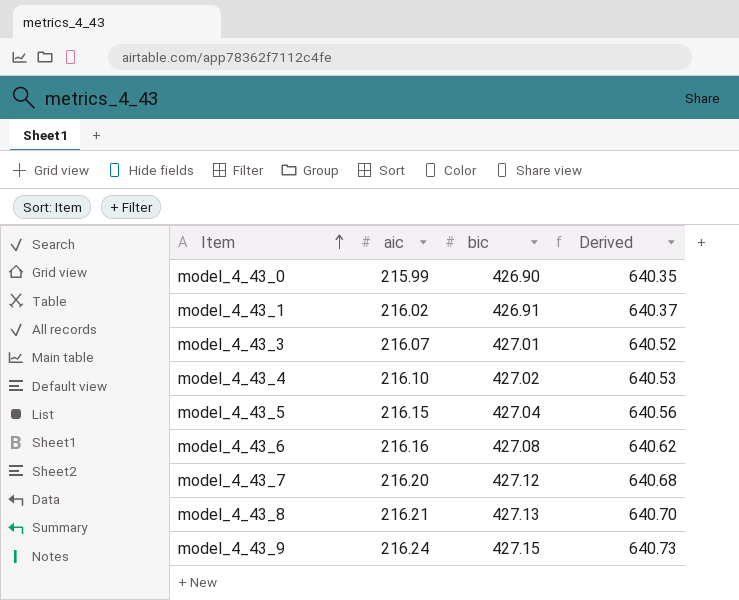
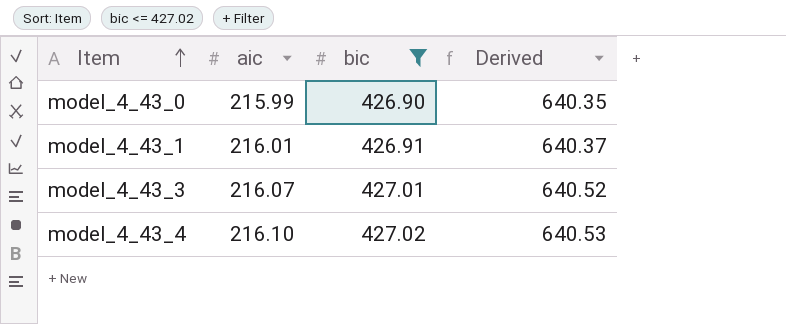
filter: none -> bic <= 427.02
model_4_43_1 | aic: 216.02 -> 216.01

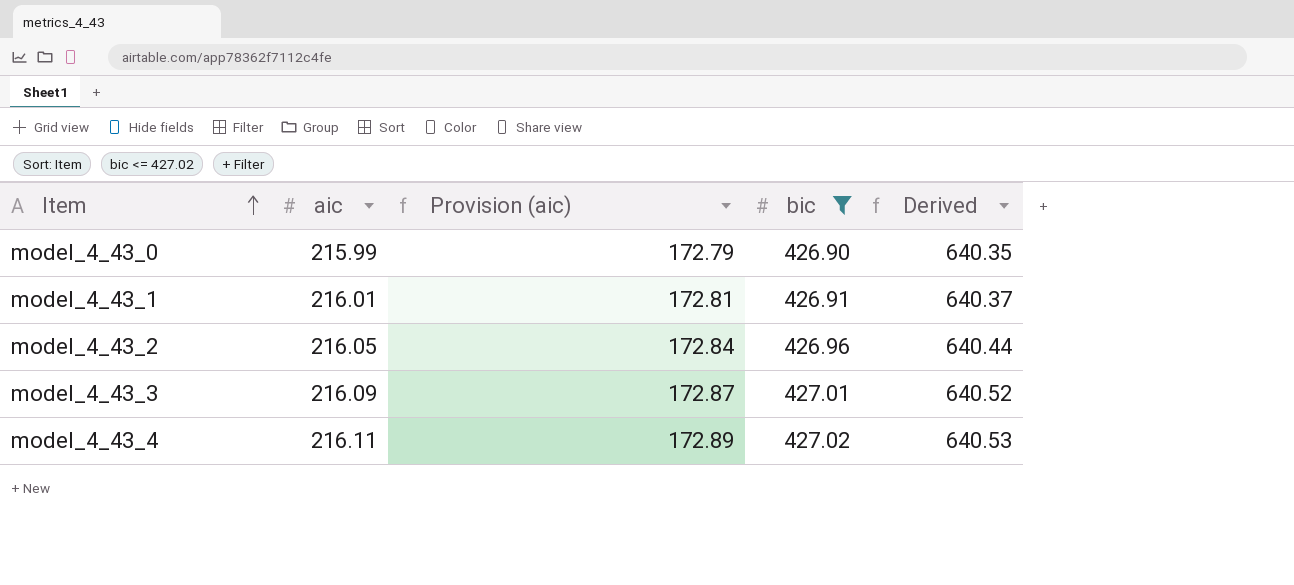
column Provision (aic) | formula: none -> [aic] * 0.8
row model_4_43_2: none -> 216.05 | 172.84 | 426.96 | 640.44
model_4_43_3 | aic: 216.07 -> 216.09
model_4_43_4 | aic: 216.10 -> 216.11

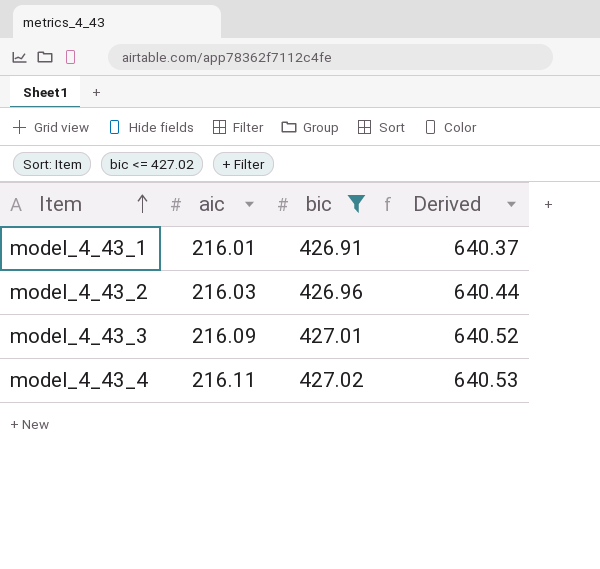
column Provision (aic) | formula: [aic] * 0.8 -> none
row model_4_43_0: 215.99 | 172.79 | 426.90 | 640.35 -> none
model_4_43_2 | aic: 216.05 -> 216.03

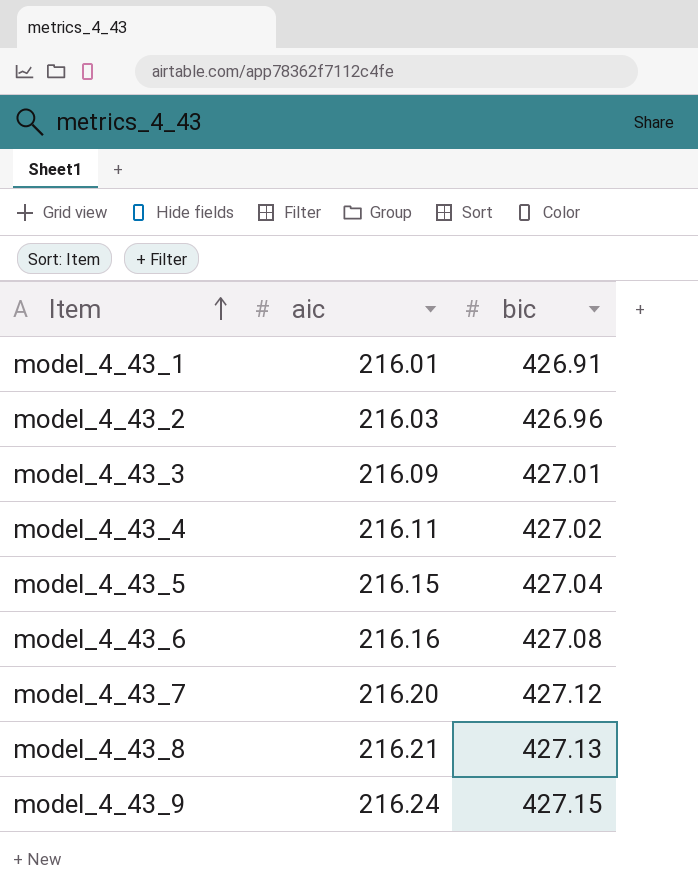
filter: bic <= 427.02 -> none
column Derived | formula: [bic] * 1.5 -> none

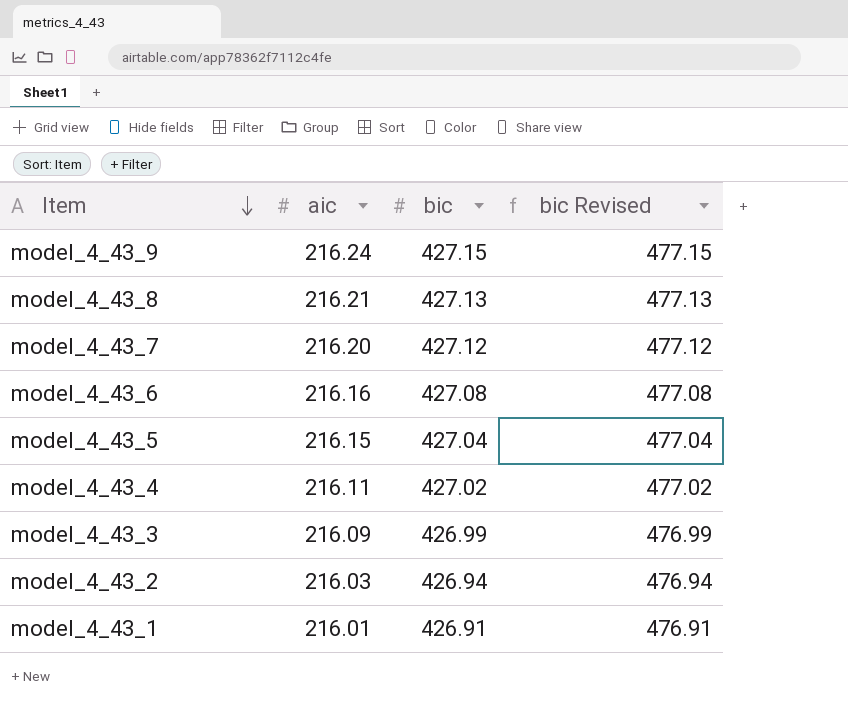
row order: Item ascending -> Item descending
column bic Revised | formula: none -> [bic] + 50
model_4_43_3 | bic: 427.01 -> 426.99
model_4_43_2 | bic: 426.96 -> 426.94

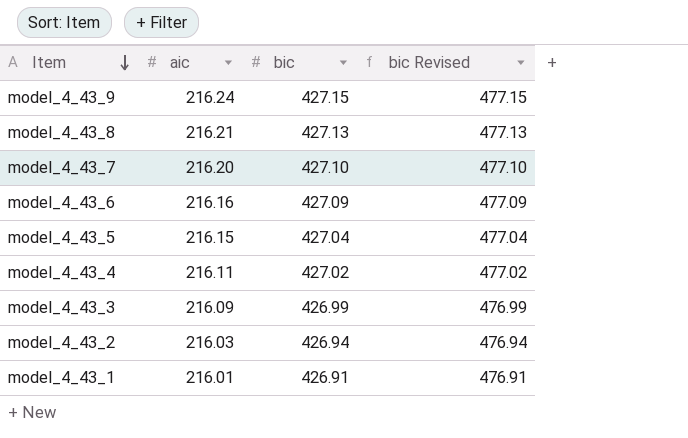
model_4_43_7 | bic: 427.12 -> 427.10
model_4_43_7 | bic Revised: 477.12 -> 477.10
model_4_43_6 | bic: 427.08 -> 427.09
model_4_43_6 | bic Revised: 477.08 -> 477.09

